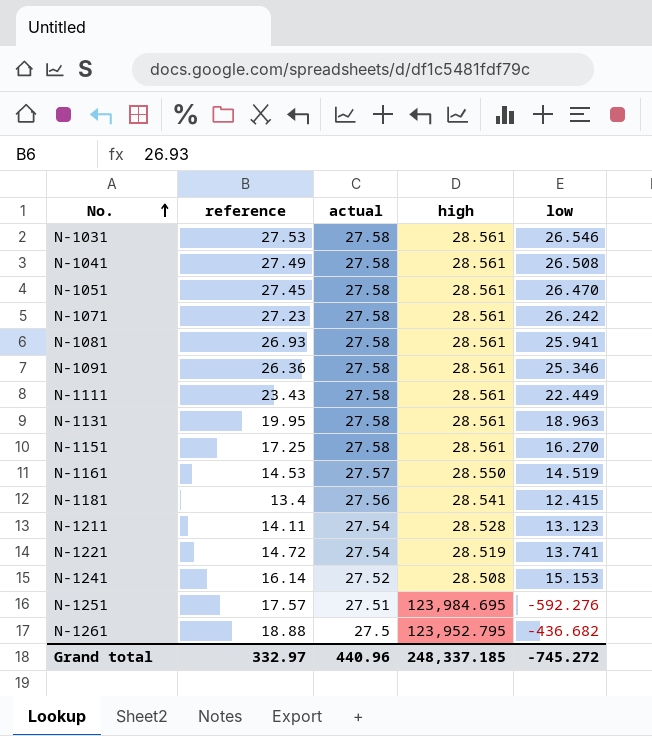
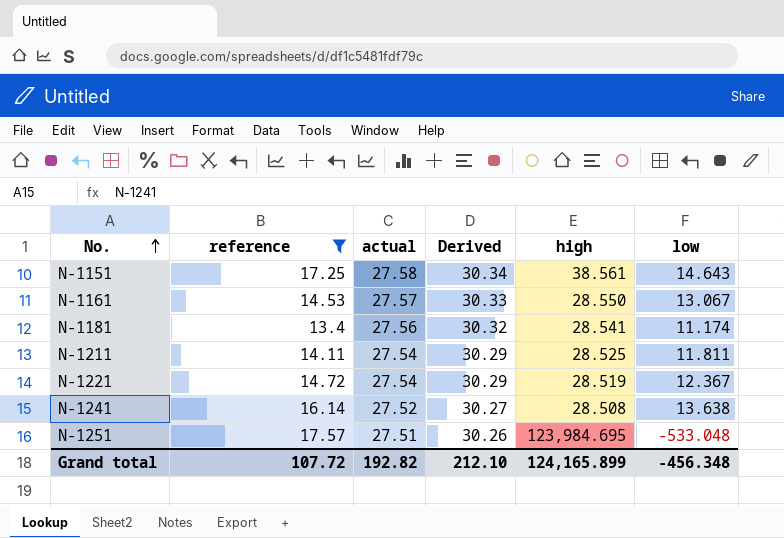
filter: none -> reference <= 17.57
column Derived | formula: none -> [actual] * 1.1
N-1151 | high: 28.561 -> 38.561
N-1151 | low: 16.270 -> 14.643
N-1161 | low: 14.519 -> 13.067
N-1181 | low: 12.415 -> 11.174
N-1211 | high: 28.528 -> 28.525
N-1211 | low: 13.123 -> 11.811
N-1221 | low: 13.741 -> 12.367
N-1241 | low: 15.153 -> 13.638
N-1251 | low: -592.276 -> -533.048
Grand total | reference: 332.97 -> 107.72
Grand total | actual: 440.96 -> 192.82
Grand total | high: 248,337.185 -> 124,165.899
Grand total | low: -745.272 -> -456.348

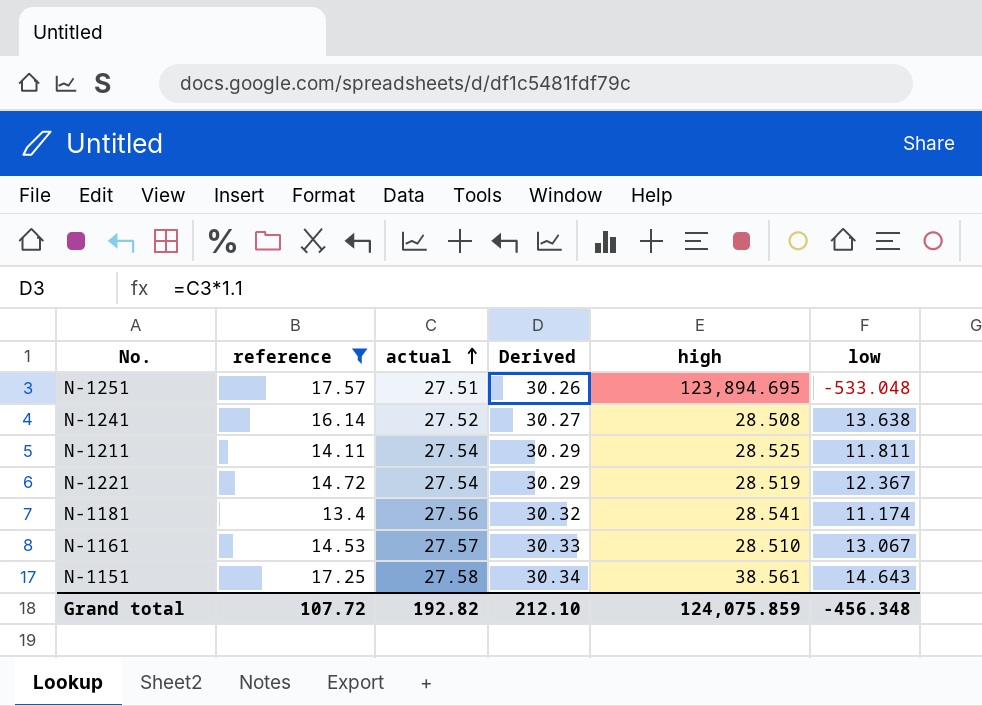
row order: No. ascending -> actual ascending
N-1251 | high: 123,984.695 -> 123,894.695
N-1161 | high: 28.550 -> 28.510
Grand total | high: 124,165.899 -> 124,075.859

